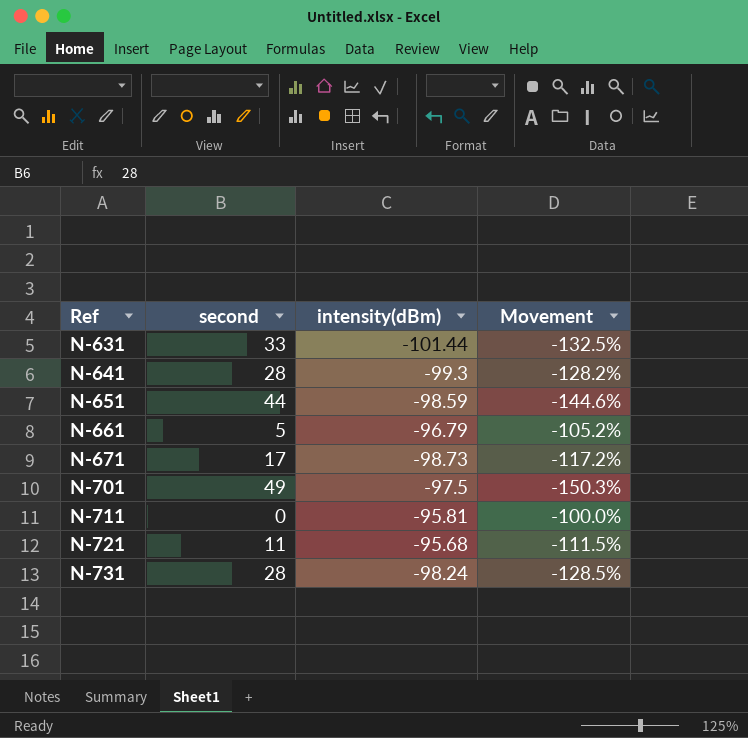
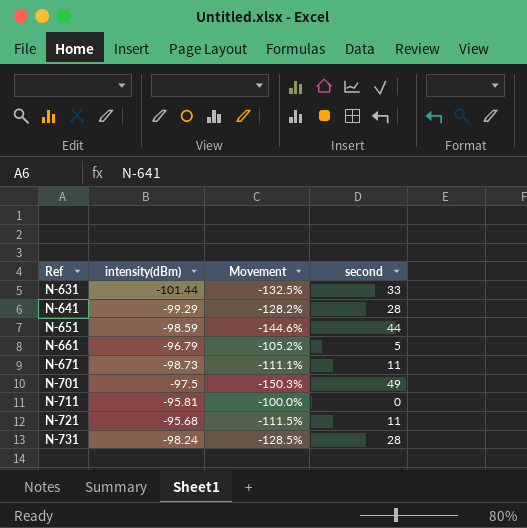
column second | position: 2 -> 4
N-641 | intensity(dBm): -99.3 -> -99.29
N-671 | Movement: -117.2% -> -111.1%
N-671 | second: 17 -> 11

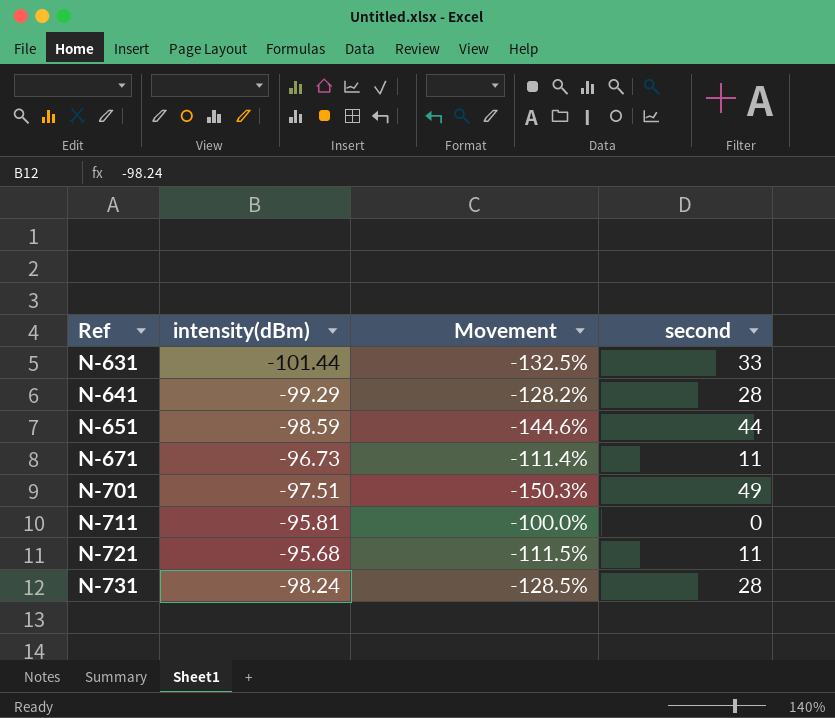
row N-661: -96.79 | -105.2% | 5 -> none
N-671 | intensity(dBm): -98.73 -> -96.73
N-671 | Movement: -111.1% -> -111.4%
N-701 | intensity(dBm): -97.5 -> -97.51

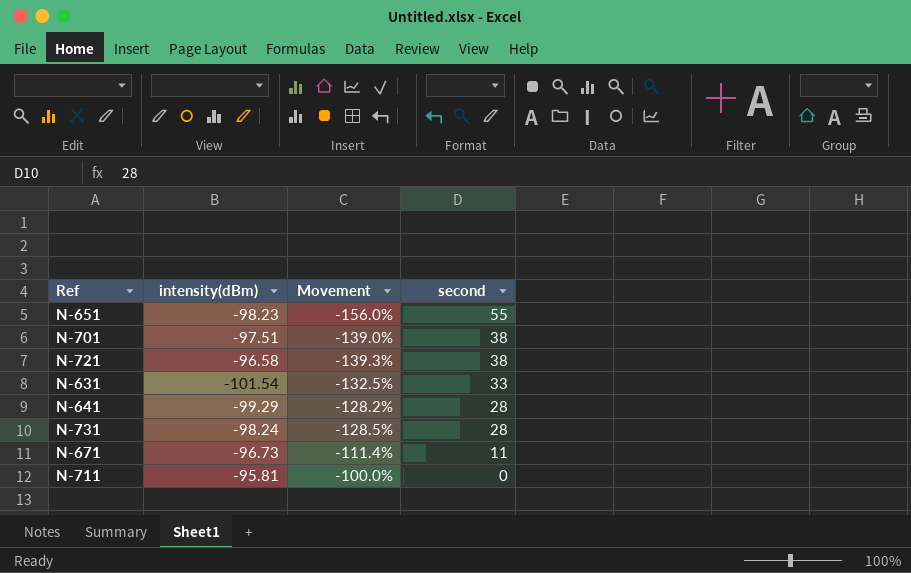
row order: Ref ascending -> second descending
N-651 | intensity(dBm): -98.59 -> -98.23
N-651 | Movement: -144.6% -> -156.0%
N-651 | second: 44 -> 55
N-701 | Movement: -150.3% -> -139.0%
N-701 | second: 49 -> 38
N-721 | intensity(dBm): -95.68 -> -96.58
N-721 | Movement: -111.5% -> -139.3%
N-721 | second: 11 -> 38
N-631 | intensity(dBm): -101.44 -> -101.54

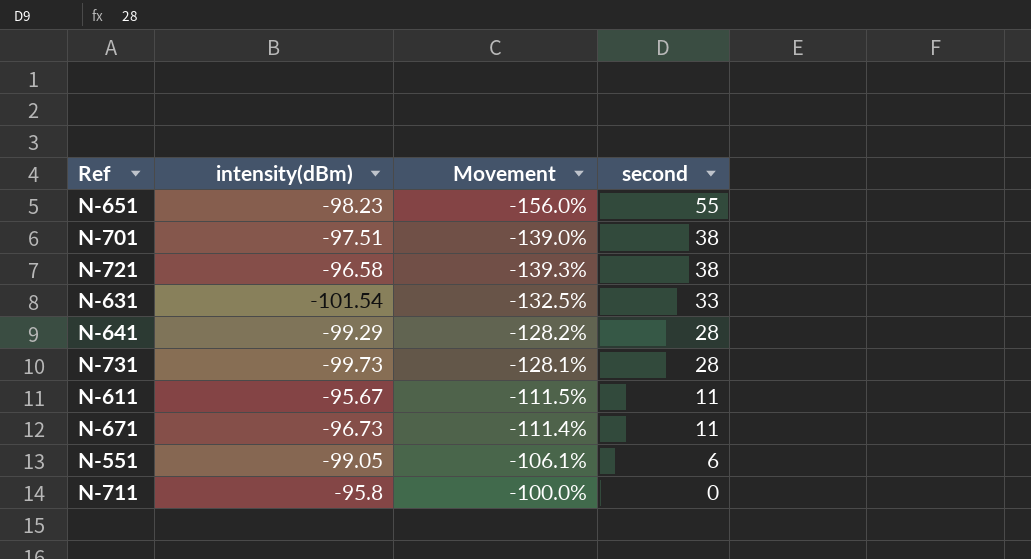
N-731 | intensity(dBm): -98.24 -> -99.73
N-731 | Movement: -128.5% -> -128.1%
row N-611: none -> -95.67 | -111.5% | 11
row N-551: none -> -99.05 | -106.1% | 6
N-711 | intensity(dBm): -95.81 -> -95.8

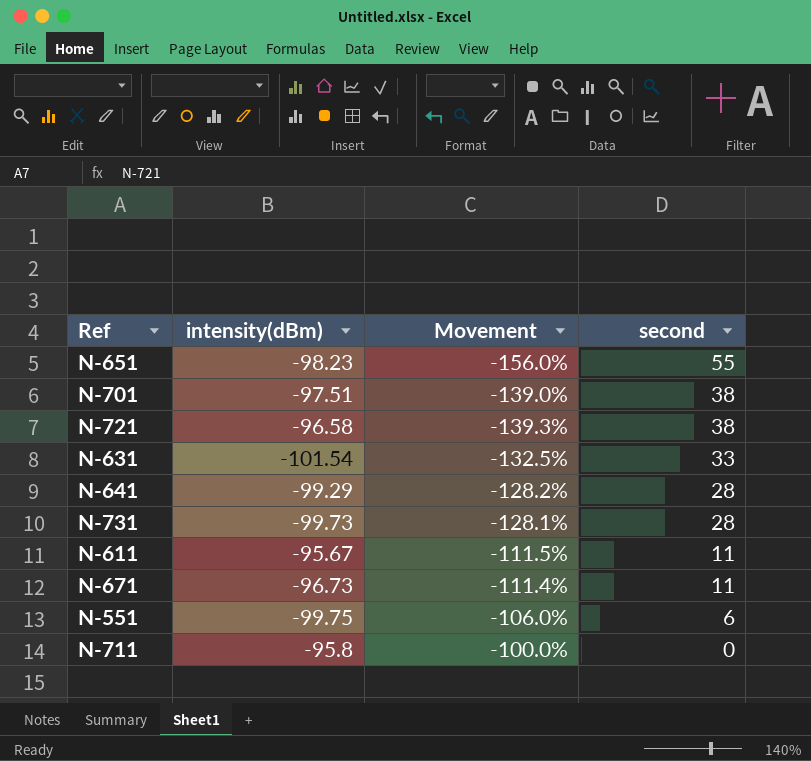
N-551 | intensity(dBm): -99.05 -> -99.75
N-551 | Movement: -106.1% -> -106.0%

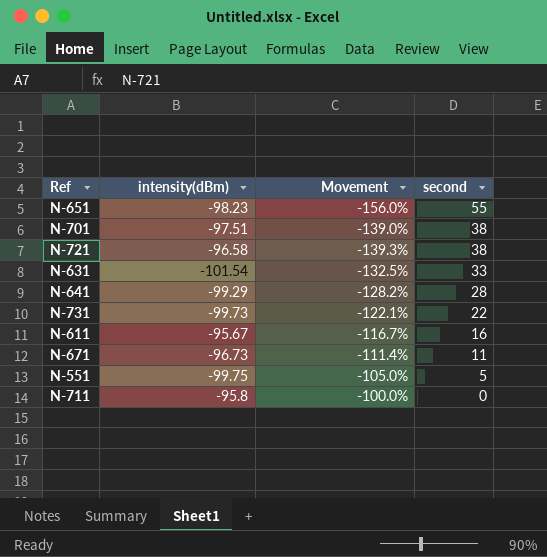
N-731 | Movement: -128.1% -> -122.1%
N-731 | second: 28 -> 22
N-611 | Movement: -111.5% -> -116.7%
N-611 | second: 11 -> 16
N-551 | Movement: -106.0% -> -105.0%
N-551 | second: 6 -> 5

